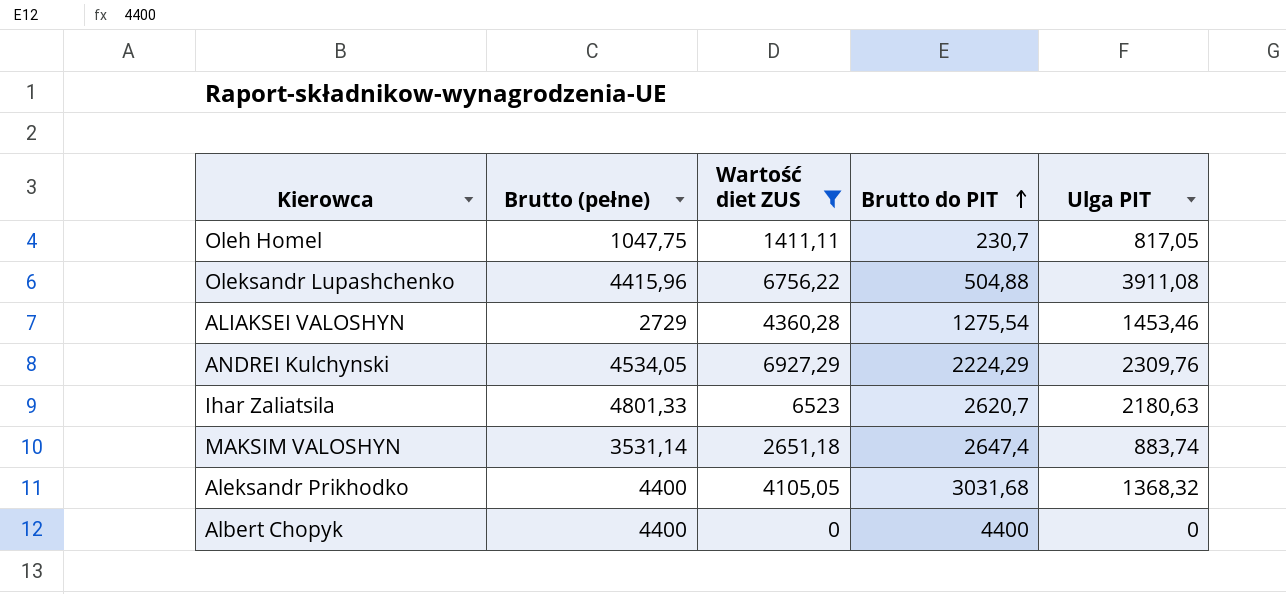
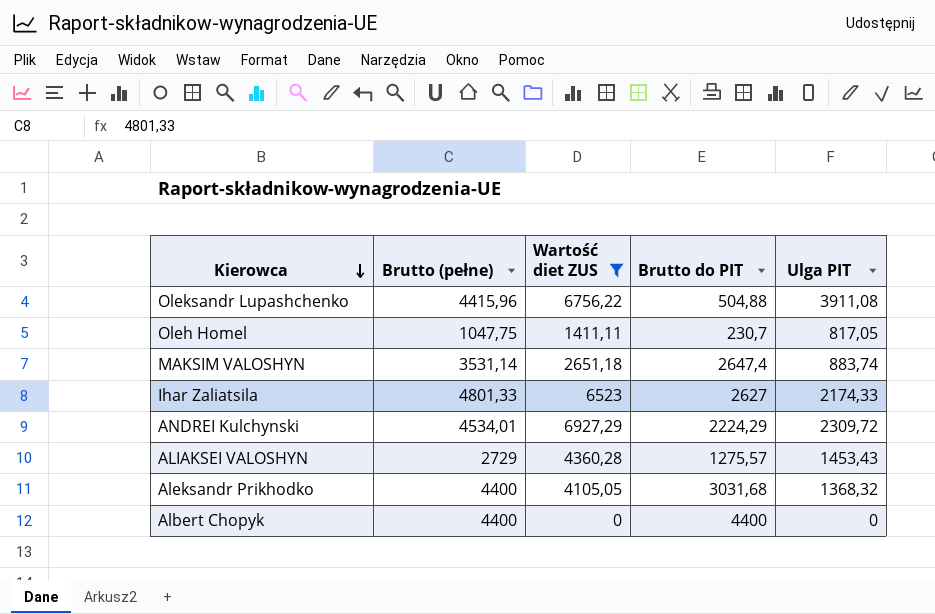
row order: Brutto do PIT ascending -> Kierowca descending
Ihar Zaliatsila | Brutto do PIT: 2620,7 -> 2627
Ihar Zaliatsila | Ulga PIT: 2180,63 -> 2174,33
ANDREI Kulchynski | Brutto (pełne): 4534,05 -> 4534,01
ANDREI Kulchynski | Ulga PIT: 2309,76 -> 2309,72
ALIAKSEI VALOSHYN | Brutto do PIT: 1275,54 -> 1275,57
ALIAKSEI VALOSHYN | Ulga PIT: 1453,46 -> 1453,43

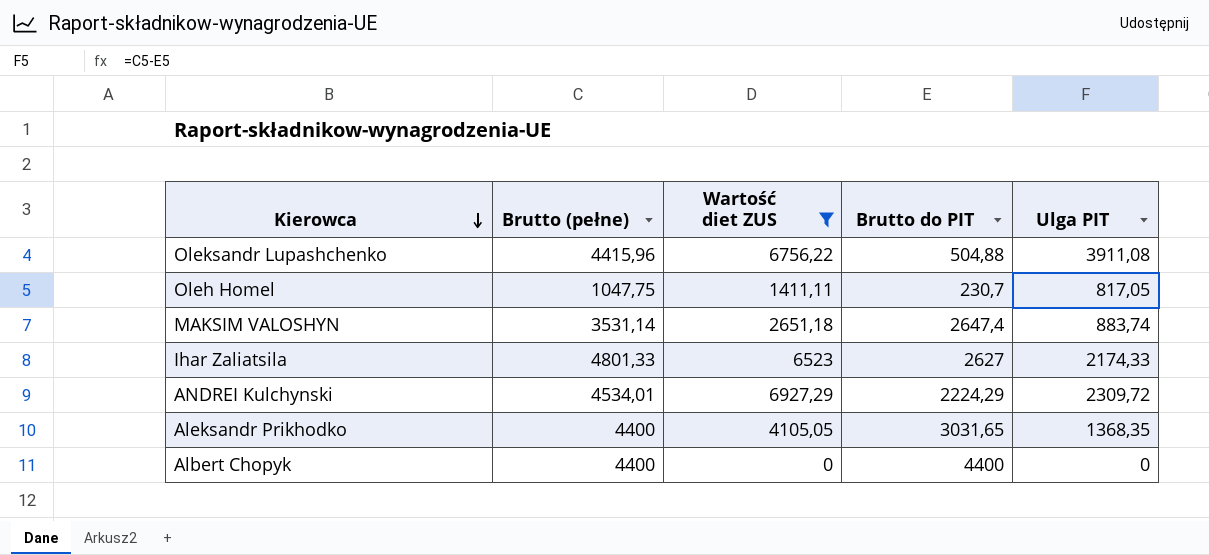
row ALIAKSEI VALOSHYN: 2729 | 4360,28 | 1275,57 | 1453,43 -> none
Aleksandr Prikhodko | Brutto do PIT: 3031,68 -> 3031,65
Aleksandr Prikhodko | Ulga PIT: 1368,32 -> 1368,35

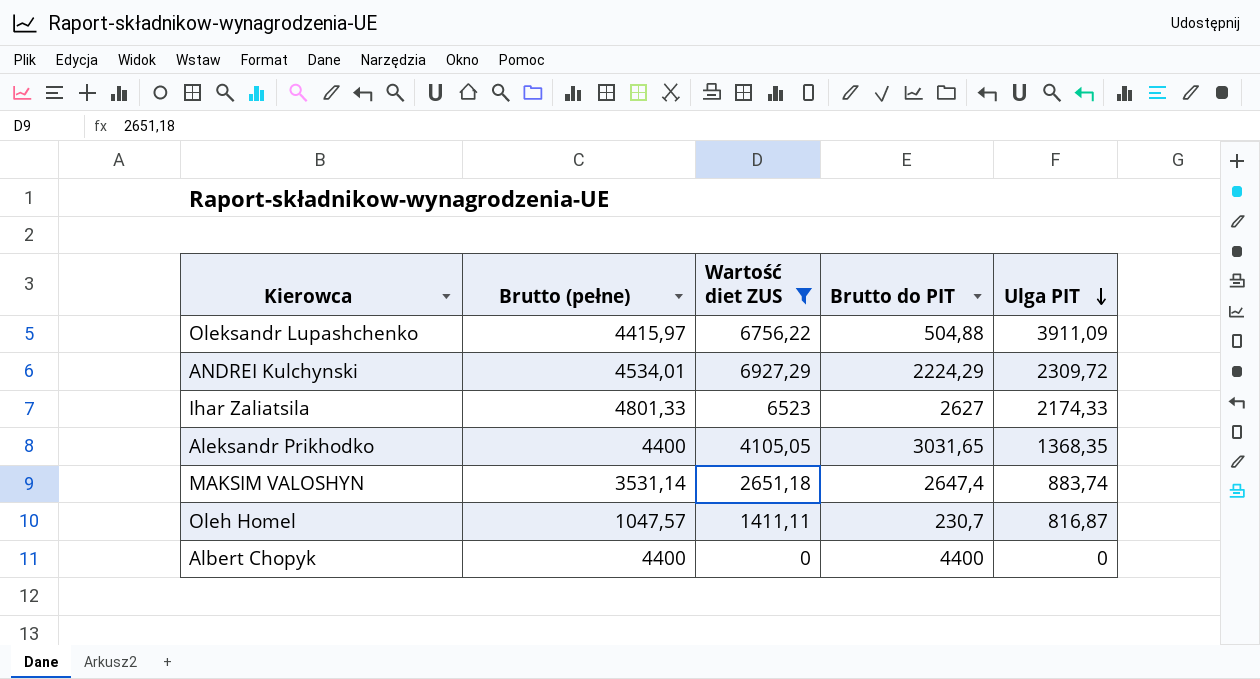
row order: Kierowca descending -> Ulga PIT descending
Oleksandr Lupashchenko | Brutto (pełne): 4415,96 -> 4415,97
Oleksandr Lupashchenko | Ulga PIT: 3911,08 -> 3911,09
Oleh Homel | Brutto (pełne): 1047,75 -> 1047,57
Oleh Homel | Ulga PIT: 817,05 -> 816,87

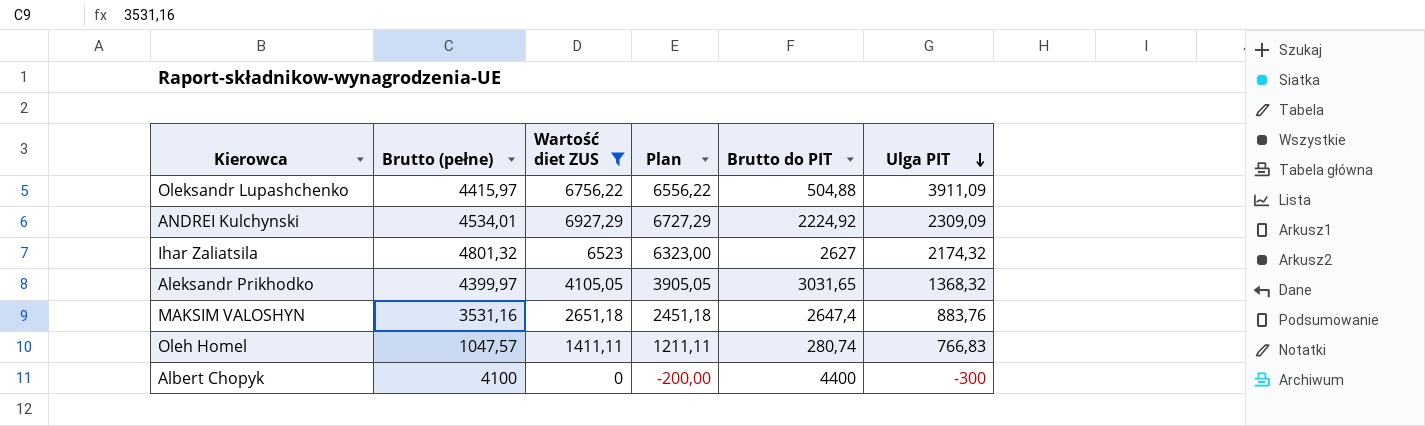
column Plan | formula: none -> [Wartość diet ZUS] - 200
ANDREI Kulchynski | Brutto do PIT: 2224,29 -> 2224,92
ANDREI Kulchynski | Ulga PIT: 2309,72 -> 2309,09
Ihar Zaliatsila | Brutto (pełne): 4801,33 -> 4801,32
Ihar Zaliatsila | Ulga PIT: 2174,33 -> 2174,32
Aleksandr Prikhodko | Brutto (pełne): 4400 -> 4399,97
Aleksandr Prikhodko | Ulga PIT: 1368,35 -> 1368,32
MAKSIM VALOSHYN | Brutto (pełne): 3531,14 -> 3531,16
MAKSIM VALOSHYN | Ulga PIT: 883,74 -> 883,76
Oleh Homel | Brutto do PIT: 230,7 -> 280,74
Oleh Homel | Ulga PIT: 816,87 -> 766,83
Albert Chopyk | Brutto (pełne): 4400 -> 4100
Albert Chopyk | Ulga PIT: 0 -> -300

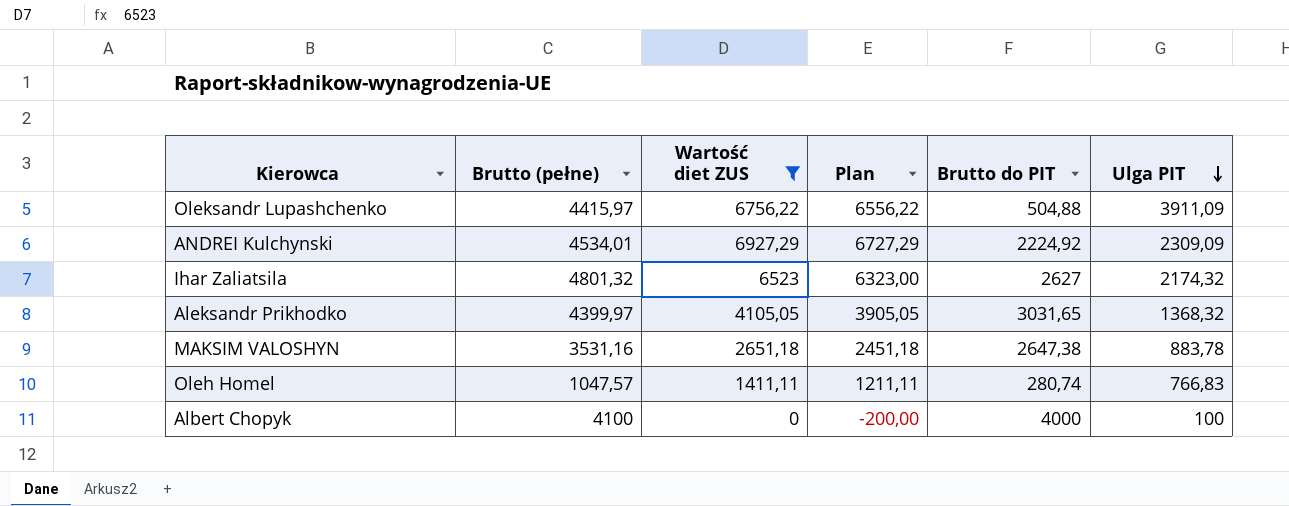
MAKSIM VALOSHYN | Brutto do PIT: 2647,4 -> 2647,38
MAKSIM VALOSHYN | Ulga PIT: 883,76 -> 883,78
Albert Chopyk | Brutto do PIT: 4400 -> 4000
Albert Chopyk | Ulga PIT: -300 -> 100

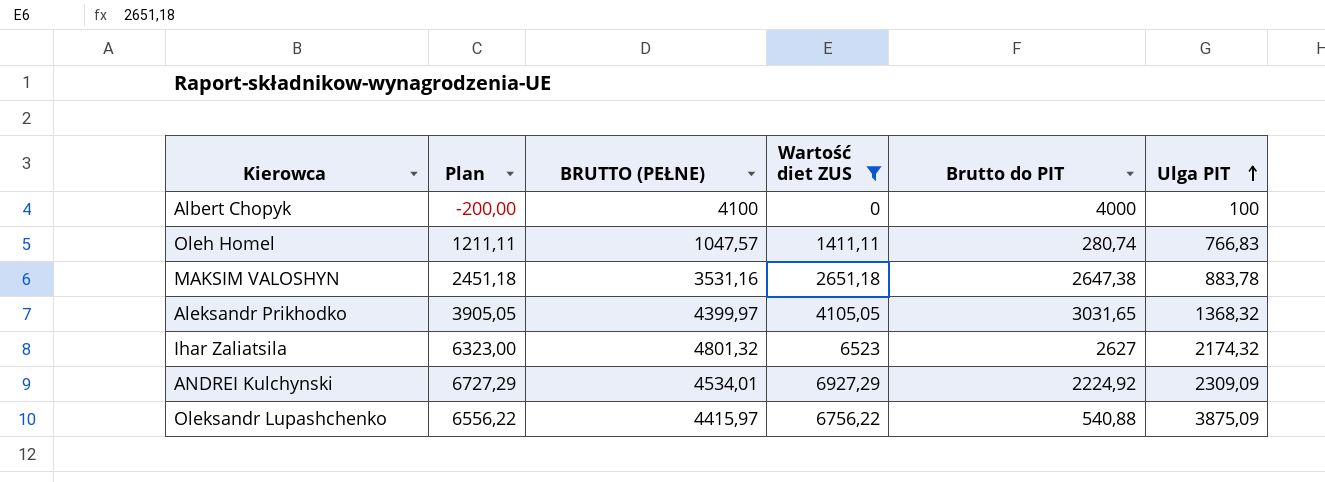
row order: Ulga PIT descending -> Ulga PIT ascending
column Plan | position: 4 -> 2
column name: Brutto (pełne) -> BRUTTO (PEŁNE)
Oleksandr Lupashchenko | Brutto do PIT: 504,88 -> 540,88
Oleksandr Lupashchenko | Ulga PIT: 3911,09 -> 3875,09

